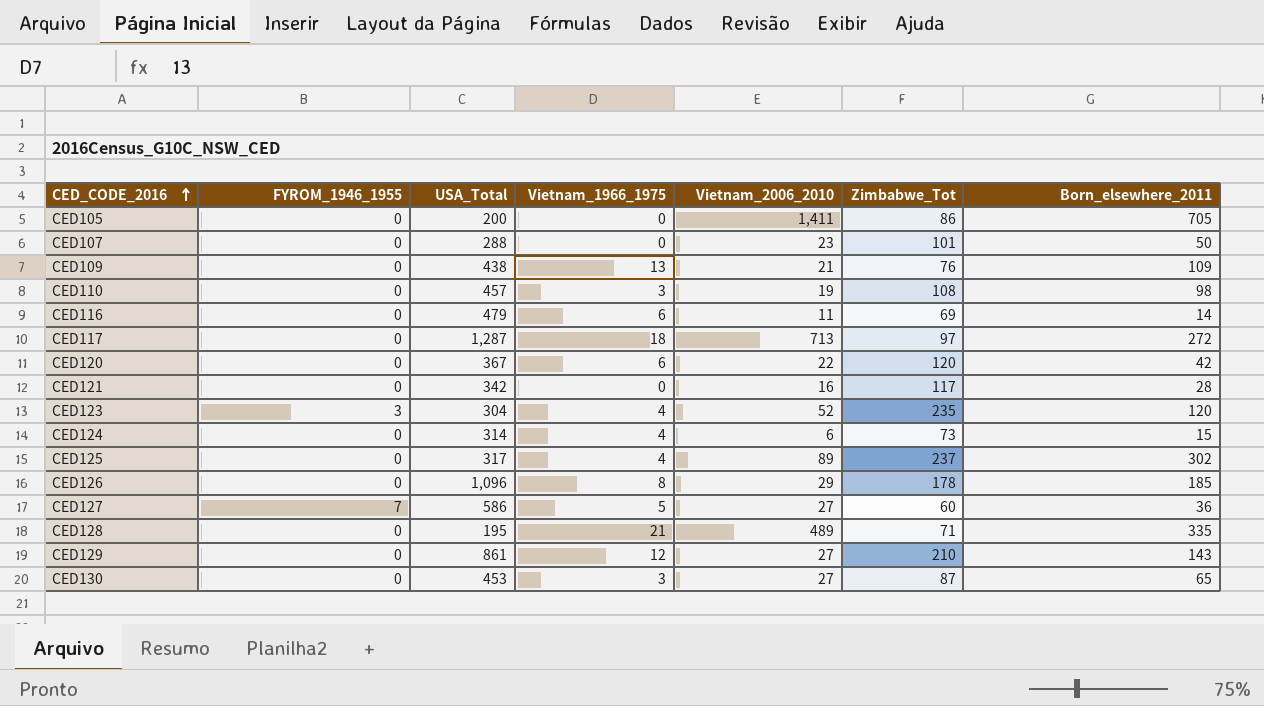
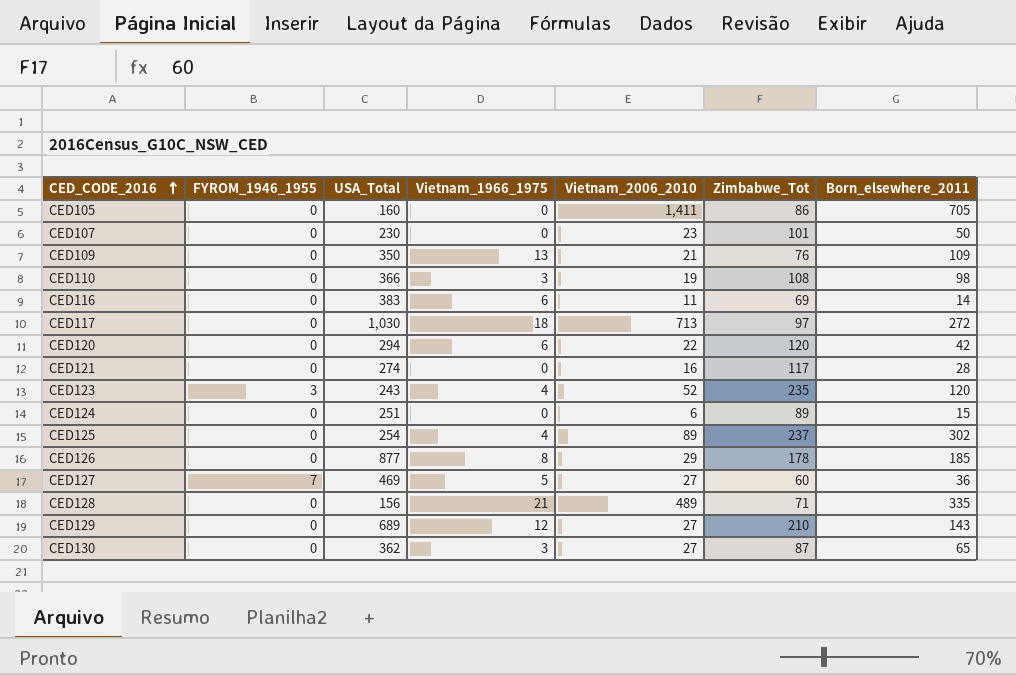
CED105 | USA_Total: 200 -> 160
CED107 | USA_Total: 288 -> 230
CED109 | USA_Total: 438 -> 350
CED110 | USA_Total: 457 -> 366
CED116 | USA_Total: 479 -> 383
CED117 | USA_Total: 1,287 -> 1,030
CED120 | USA_Total: 367 -> 294
CED121 | USA_Total: 342 -> 274
CED123 | USA_Total: 304 -> 243
CED124 | USA_Total: 314 -> 251
CED124 | Vietnam_1966_1975: 4 -> 0
CED124 | Zimbabwe_Tot: 73 -> 89
CED125 | USA_Total: 317 -> 254
CED126 | USA_Total: 1,096 -> 877
CED127 | USA_Total: 586 -> 469
CED128 | USA_Total: 195 -> 156
CED129 | USA_Total: 861 -> 689
CED130 | USA_Total: 453 -> 362

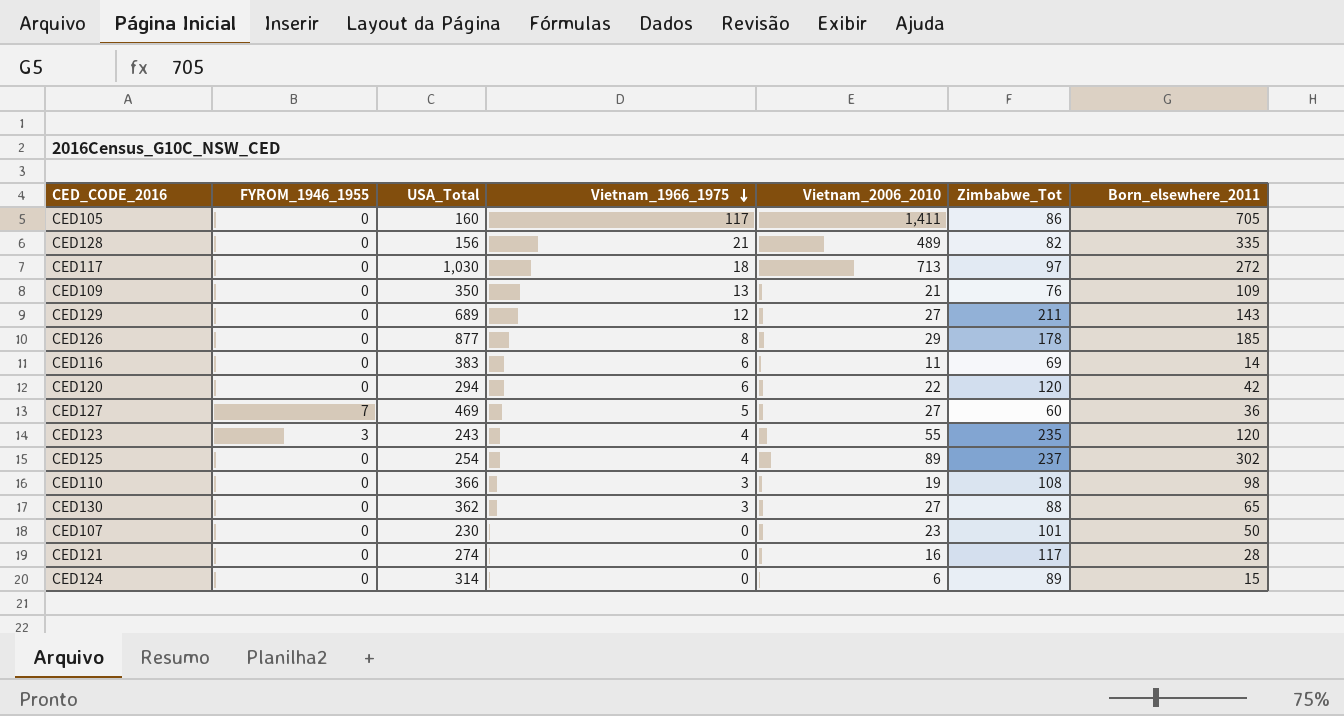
row order: CED_CODE_2016 ascending -> Vietnam_1966_1975 descending
CED105 | Vietnam_1966_1975: 0 -> 117
CED128 | Zimbabwe_Tot: 71 -> 82
CED129 | Zimbabwe_Tot: 210 -> 211
CED123 | Vietnam_2006_2010: 52 -> 55
CED130 | Zimbabwe_Tot: 87 -> 88
CED124 | USA_Total: 251 -> 314

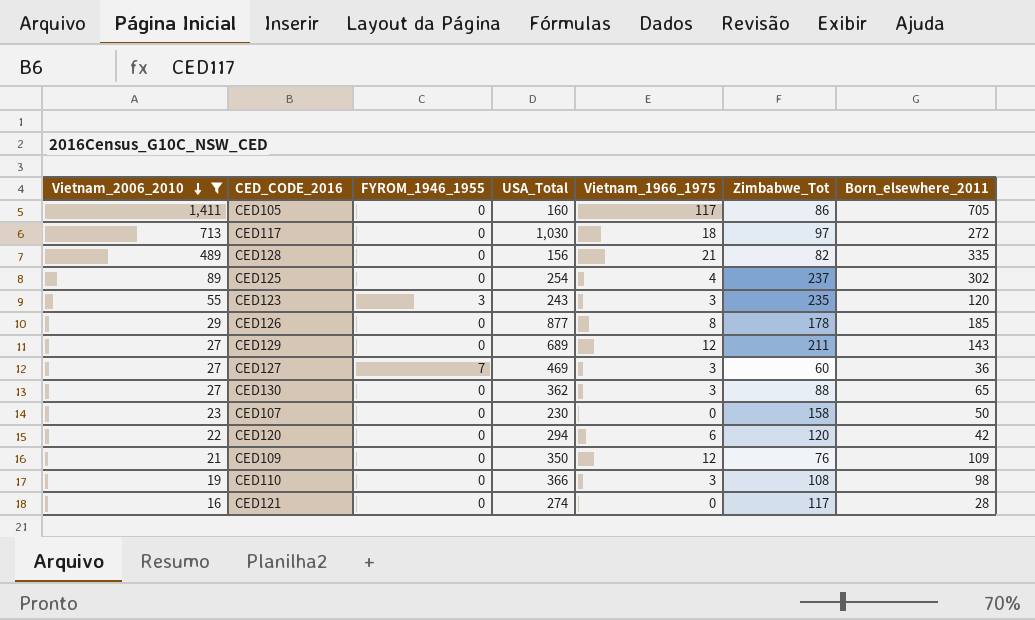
filter: none -> Vietnam_2006_2010 >= 16
row order: Vietnam_1966_1975 descending -> Vietnam_2006_2010 descending
column Vietnam_2006_2010 | position: 5 -> 1
CED123 | Vietnam_1966_1975: 4 -> 3
CED127 | Vietnam_1966_1975: 5 -> 3
CED107 | Zimbabwe_Tot: 101 -> 158
CED109 | Vietnam_1966_1975: 13 -> 12

